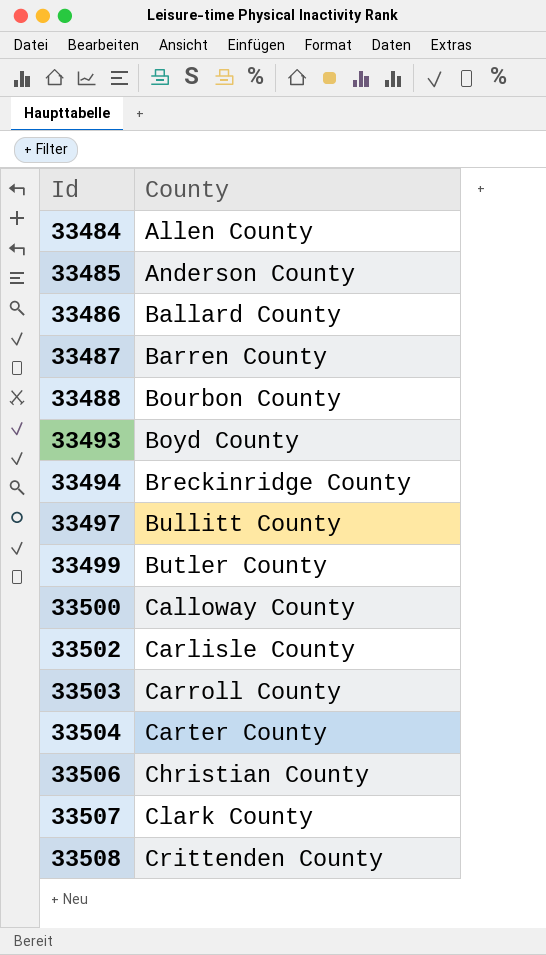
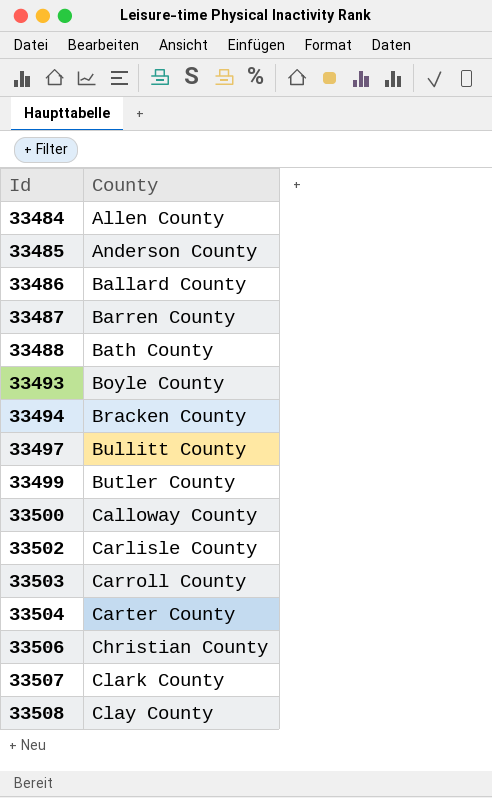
33488 | County: Bourbon County -> Bath County
33493 | County: Boyd County -> Boyle County
33494 | County: Breckinridge County -> Bracken County
33508 | County: Crittenden County -> Clay County

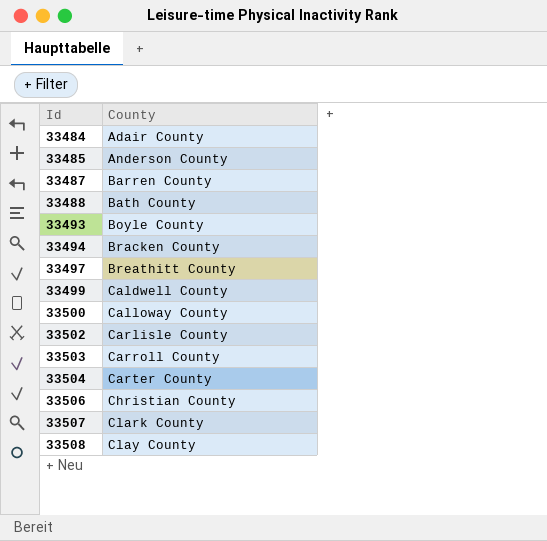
row 33486: Ballard County -> none
33484 | County: Allen County -> Adair County
33497 | County: Bullitt County -> Breathitt County
33499 | County: Butler County -> Caldwell County

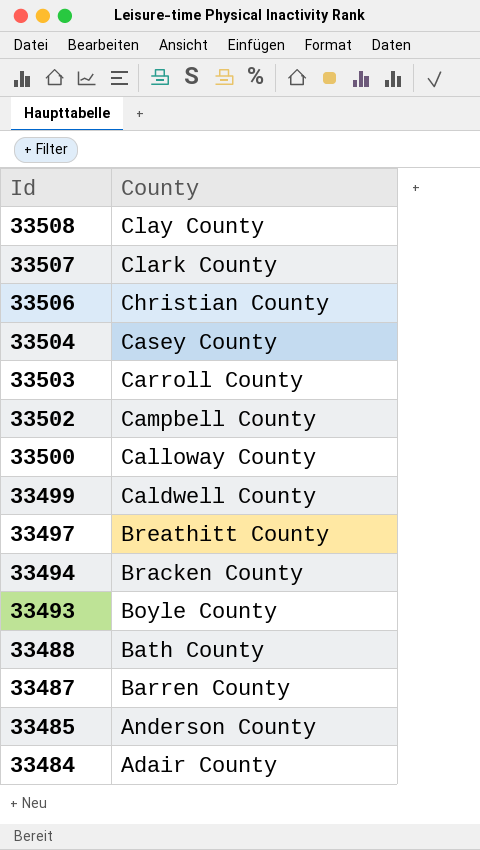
row order: Id ascending -> Id descending
33504 | County: Carter County -> Casey County
33502 | County: Carlisle County -> Campbell County

